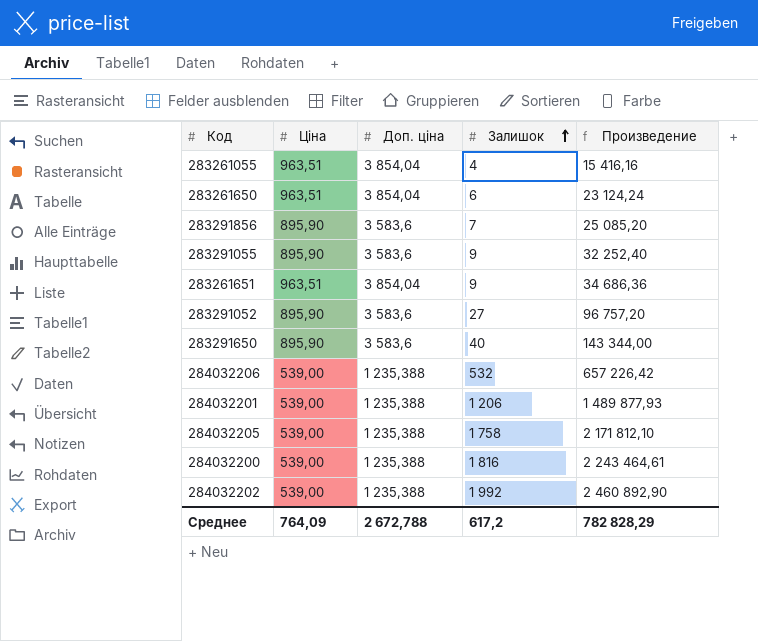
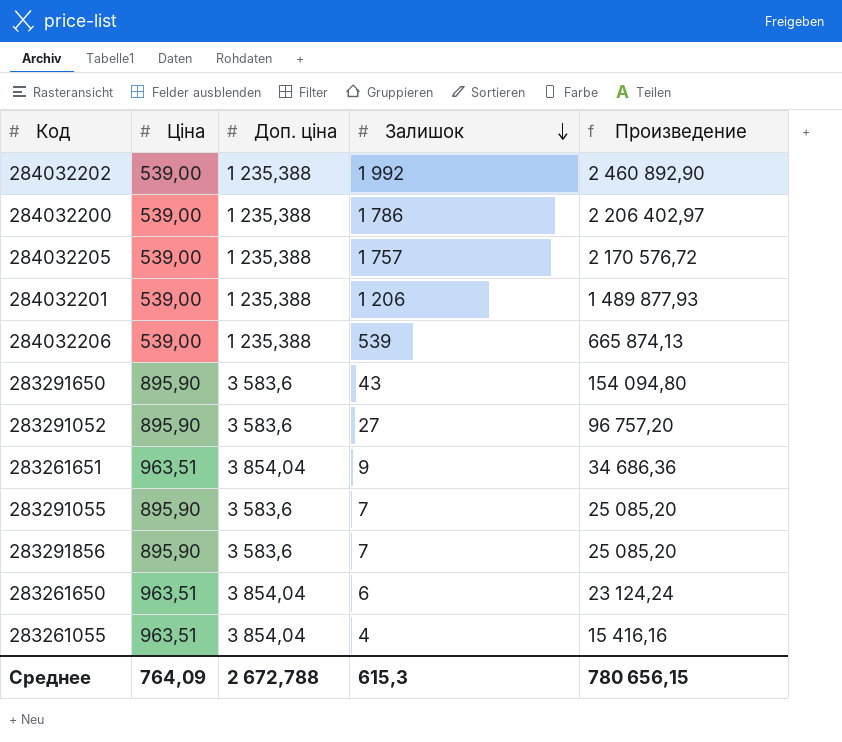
row order: Залишок ascending -> Залишок descending
284032200 | Залишок: 1 816 -> 1 786
284032200 | Произведение: 2 243 464,61 -> 2 206 402,97
284032205 | Залишок: 1 758 -> 1 757
284032205 | Произведение: 2 171 812,10 -> 2 170 576,72
284032206 | Залишок: 532 -> 539
284032206 | Произведение: 657 226,42 -> 665 874,13
283291650 | Залишок: 40 -> 43
283291650 | Произведение: 143 344,00 -> 154 094,80
283291055 | Залишок: 9 -> 7
283291055 | Произведение: 32 252,40 -> 25 085,20
Среднее | Залишок: 617,2 -> 615,3
Среднее | Произведение: 782 828,29 -> 780 656,15

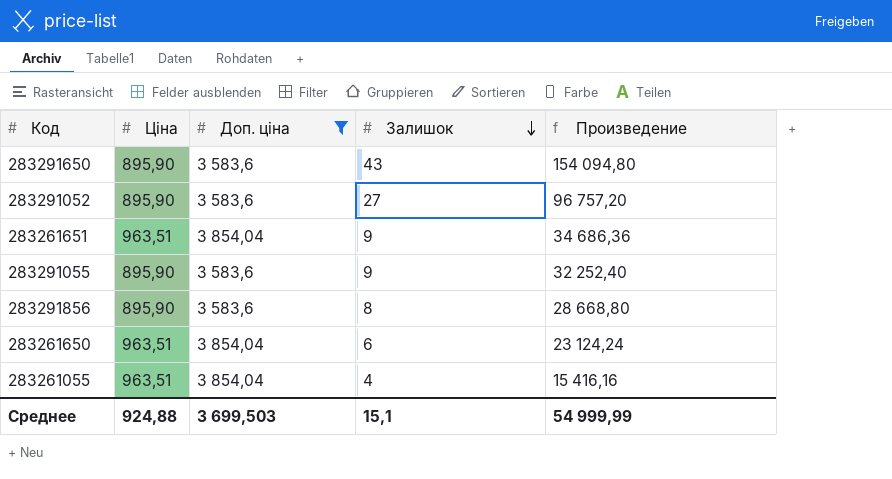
filter: none -> Доп. ціна != 1 235,388
283291055 | Залишок: 7 -> 9
283291055 | Произведение: 25 085,20 -> 32 252,40
283291856 | Залишок: 7 -> 8
283291856 | Произведение: 25 085,20 -> 28 668,80
Среднее | Ціна: 764,09 -> 924,88
Среднее | Доп. ціна: 2 672,788 -> 3 699,503
Среднее | Залишок: 615,3 -> 15,1
Среднее | Произведение: 780 656,15 -> 54 999,99

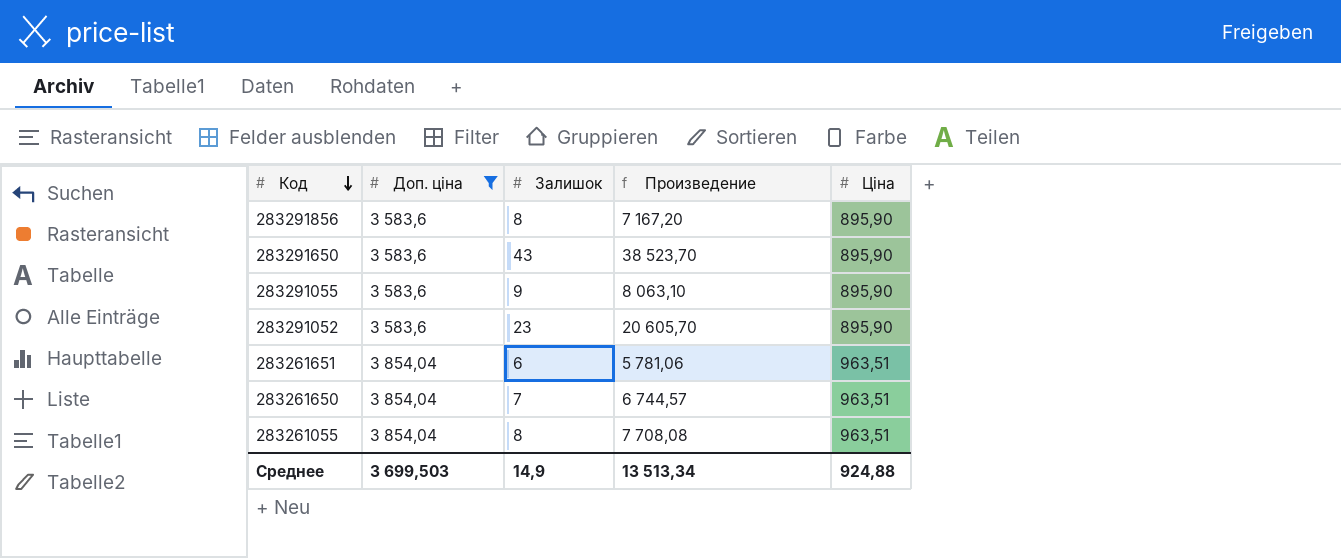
row order: Залишок descending -> Код descending
column Произведение | formula: [Доп. ціна] * [Залишок] -> [Залишок] * [Ціна]
column Ціна | position: 2 -> 5
283291052 | Залишок: 27 -> 23
283261651 | Залишок: 9 -> 6
283261650 | Залишок: 6 -> 7
283261055 | Залишок: 4 -> 8
Среднее | Залишок: 15,1 -> 14,9
Среднее | Произведение: 54 999,99 -> 13 513,34

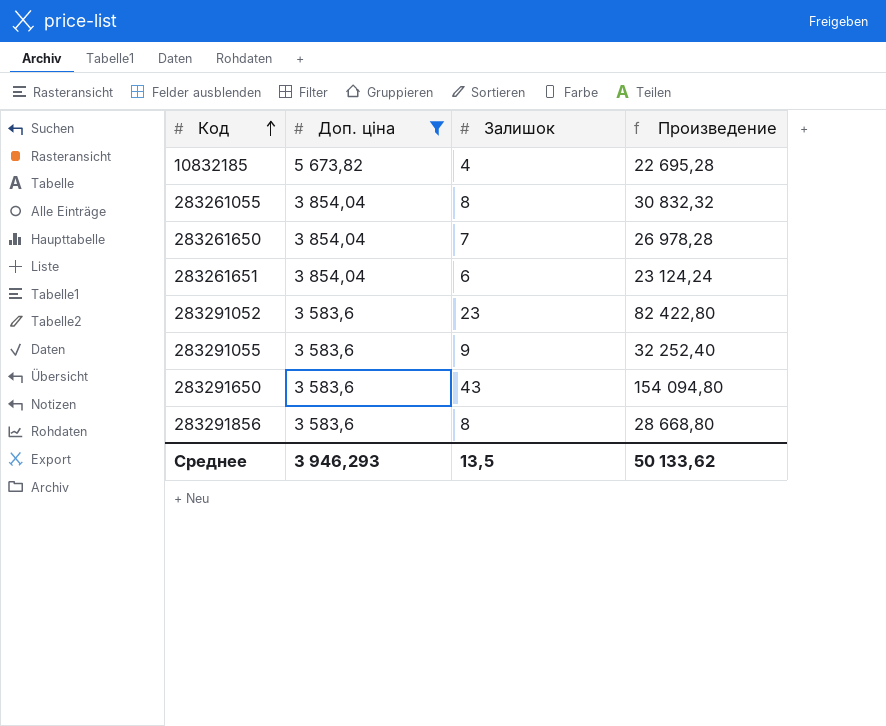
row order: Код descending -> Код ascending
column Ціна | position: 5 -> none
column Произведение | formula: [Залишок] * [Ціна] -> [Доп. ціна] * [Залишок]
row 10832185: none -> 5 673,82 | 4 | 22 695,28
Среднее | Доп. ціна: 3 699,503 -> 3 946,293
Среднее | Залишок: 14,9 -> 13,5
Среднее | Произведение: 13 513,34 -> 50 133,62

